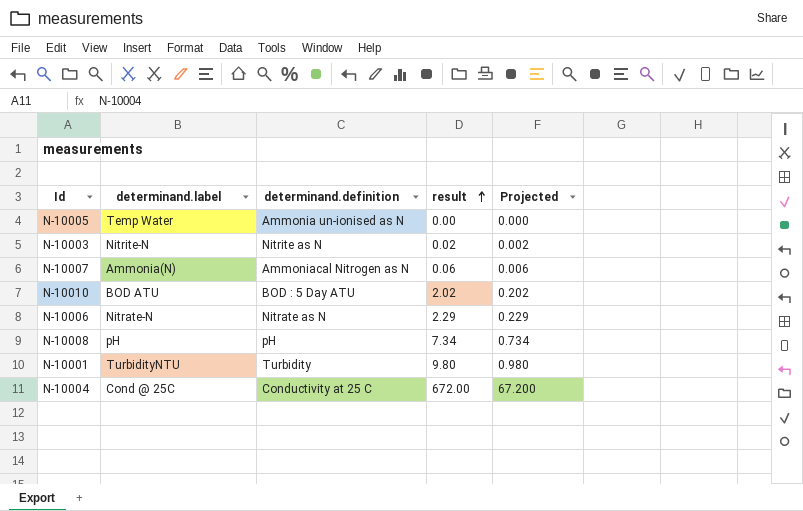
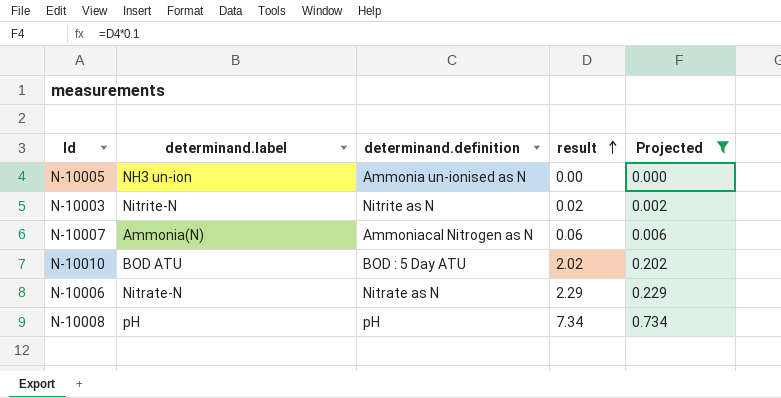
filter: none -> Projected <= 0.734
N-10005 | determinand.label: Temp Water -> NH3 un-ion

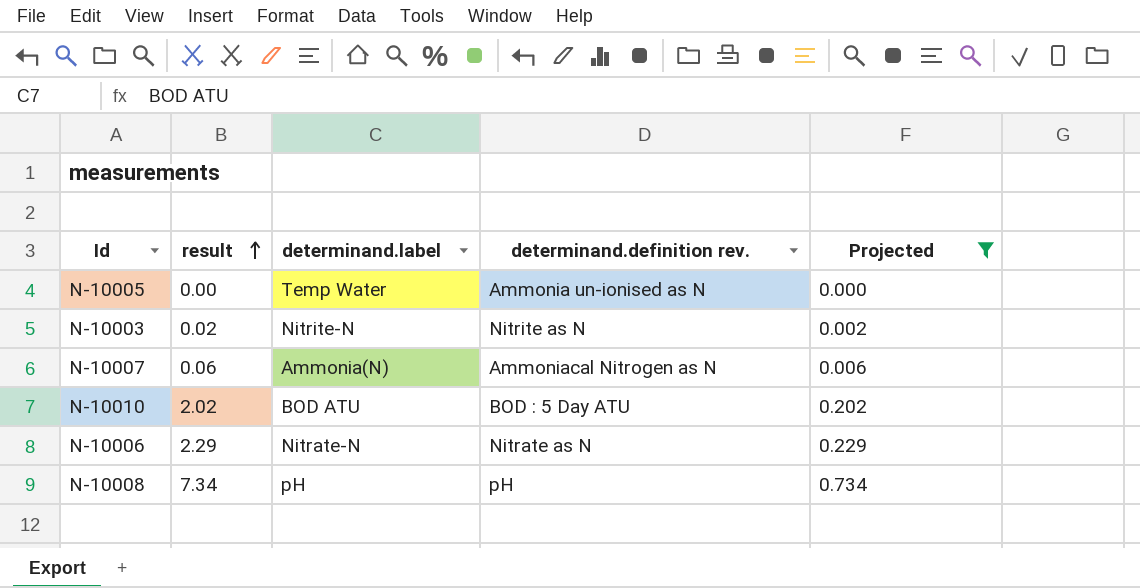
column result | position: 4 -> 2
column name: determinand.definition -> determinand.definition rev.
N-10005 | determinand.label: NH3 un-ion -> Temp Water

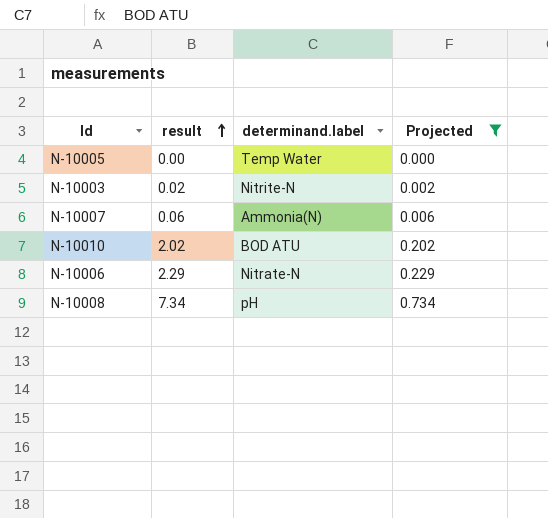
column determinand.definition rev. | position: 4 -> none

